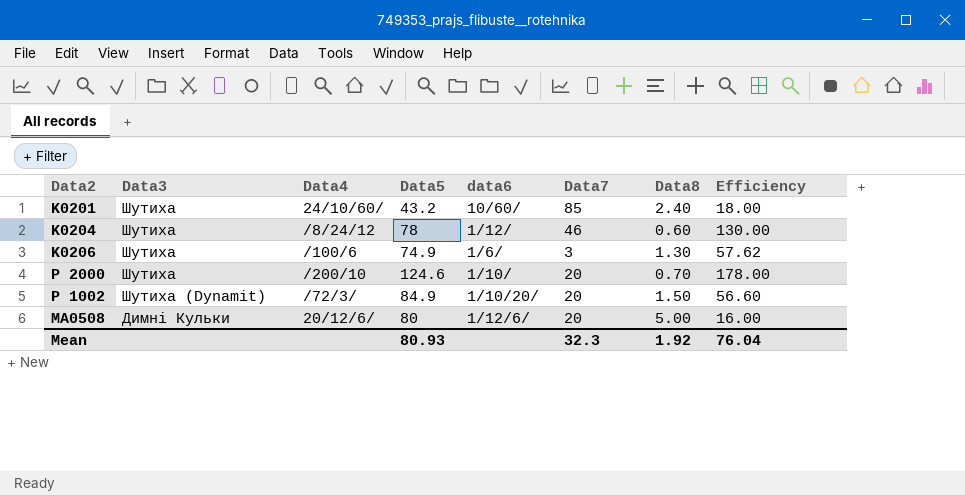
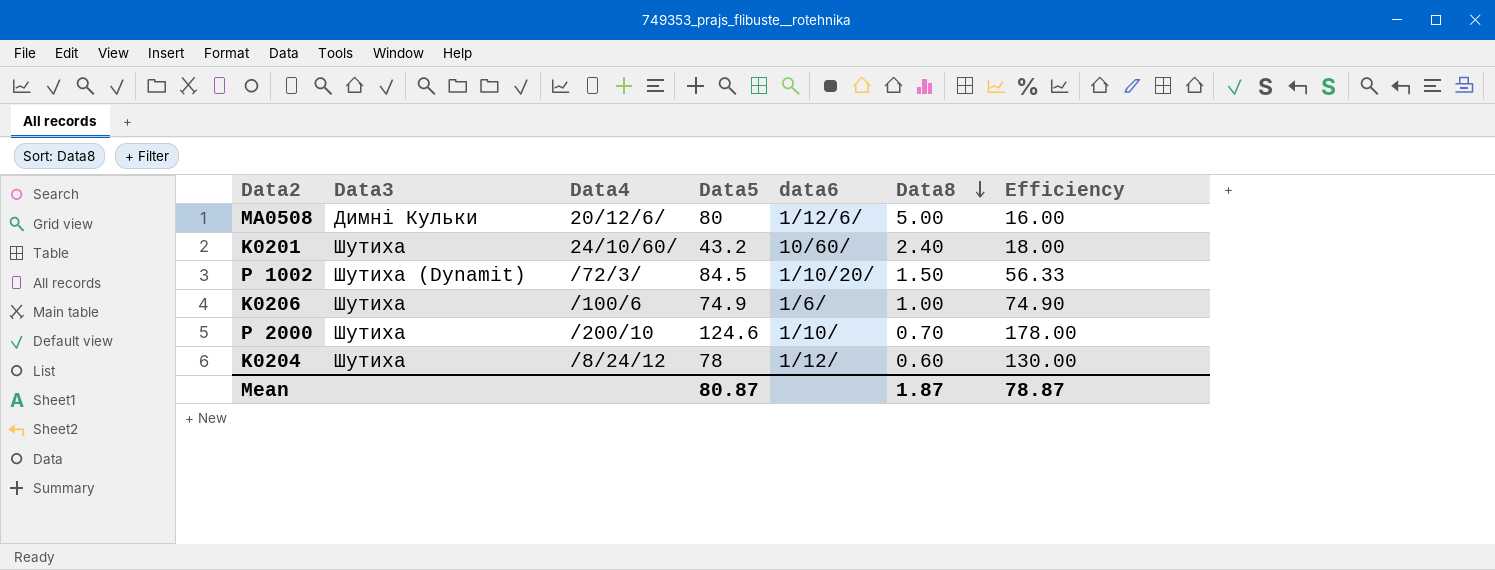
row order: none -> Data8 descending
column Data7 | position: 6 -> none
Р 1002 | Data5: 84.9 -> 84.5
Р 1002 | Efficiency: 56.60 -> 56.33
K0206 | Data8: 1.30 -> 1.00
K0206 | Efficiency: 57.62 -> 74.90
Mean | Data5: 80.93 -> 80.87
Mean | Data8: 1.92 -> 1.87
Mean | Efficiency: 76.04 -> 78.87

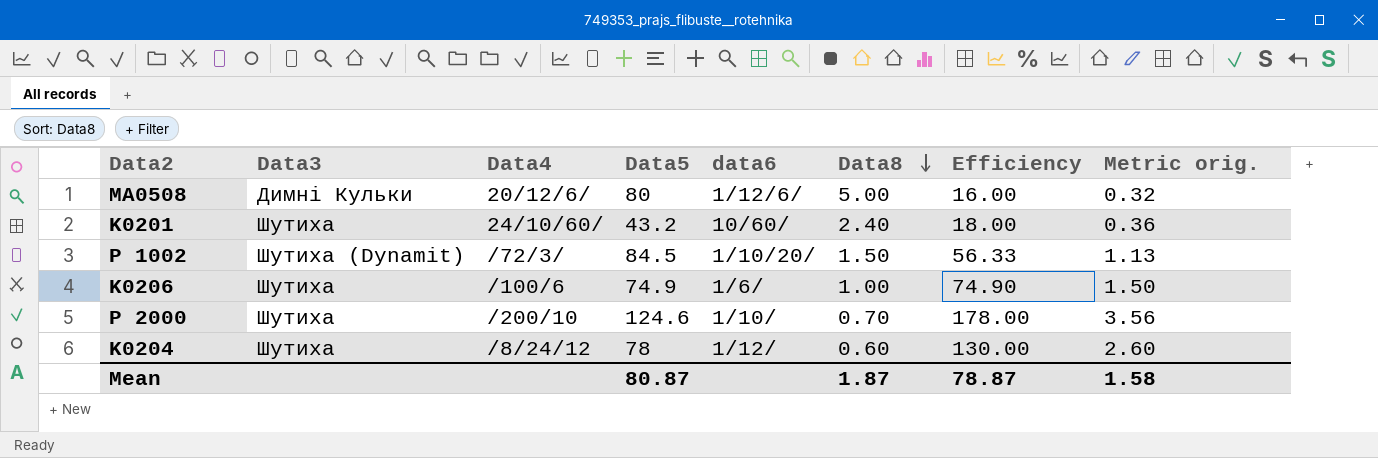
column Metric orig. | formula: none -> [Efficiency] * 0.02

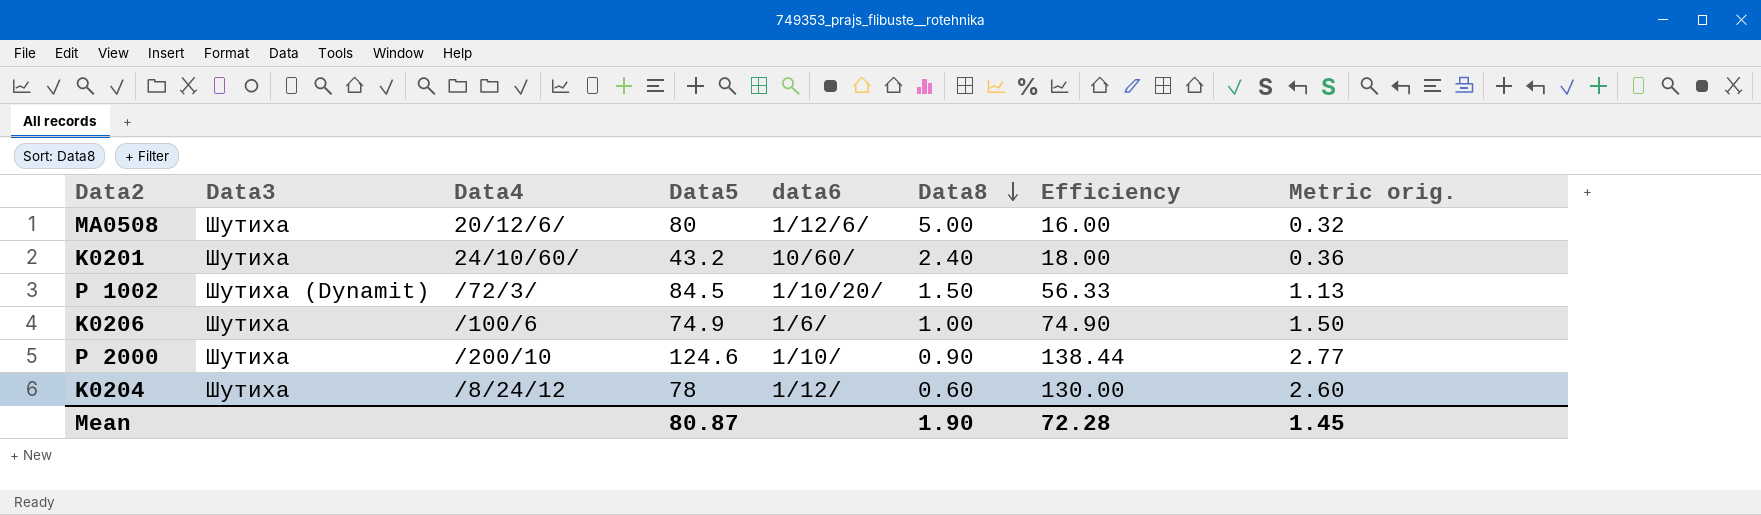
MA0508 | Data3: Димні Кульки -> Шутиха
Р 2000 | Data8: 0.70 -> 0.90
Р 2000 | Efficiency: 178.00 -> 138.44
Р 2000 | Metric orig.: 3.56 -> 2.77
Mean | Data8: 1.87 -> 1.90
Mean | Efficiency: 78.87 -> 72.28
Mean | Metric orig.: 1.58 -> 1.45

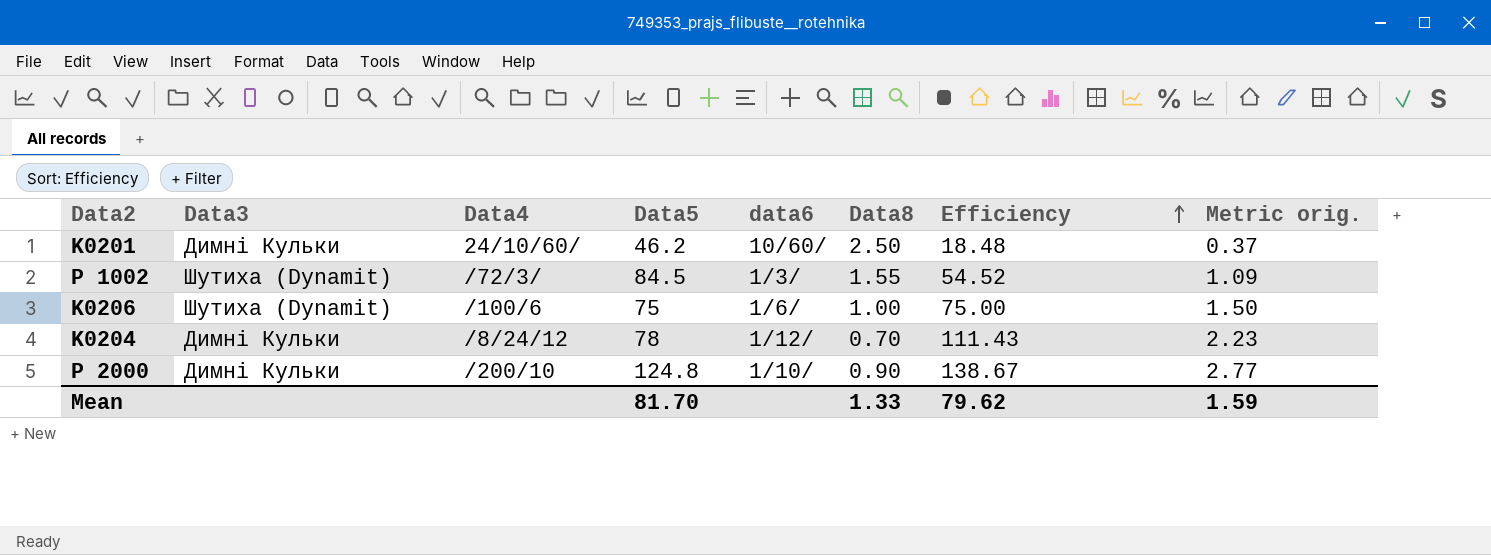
row order: Data8 descending -> Efficiency ascending
row MA0508: Шутиха | 20/12/6/ | 80 | 1/12/6/ | 5.00 | 16.00 | 0.32 -> none
K0201 | Data3: Шутиха -> Димні Кульки
K0201 | Data5: 43.2 -> 46.2
K0201 | Data8: 2.40 -> 2.50
K0201 | Efficiency: 18.00 -> 18.48
K0201 | Metric orig.: 0.36 -> 0.37
Р 1002 | data6: 1/10/20/ -> 1/3/
Р 1002 | Data8: 1.50 -> 1.55
Р 1002 | Efficiency: 56.33 -> 54.52
Р 1002 | Metric orig.: 1.13 -> 1.09
K0206 | Data3: Шутиха -> Шутиха (Dynamit)
K0206 | Data5: 74.9 -> 75
K0206 | Efficiency: 74.90 -> 75.00
K0204 | Data3: Шутиха -> Димні Кульки
K0204 | Data8: 0.60 -> 0.70
K0204 | Efficiency: 130.00 -> 111.43
K0204 | Metric orig.: 2.60 -> 2.23
Р 2000 | Data3: Шутиха -> Димні Кульки
Р 2000 | Data5: 124.6 -> 124.8
Р 2000 | Efficiency: 138.44 -> 138.67
Mean | Data5: 80.87 -> 81.70
Mean | Data8: 1.90 -> 1.33
Mean | Efficiency: 72.28 -> 79.62
Mean | Metric orig.: 1.45 -> 1.59

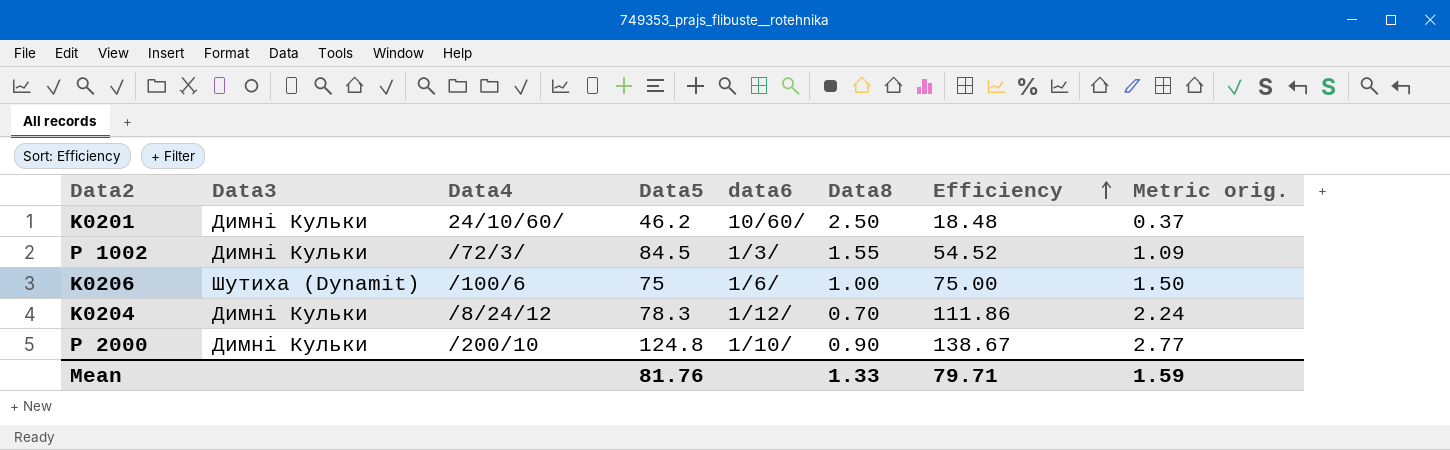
Р 1002 | Data3: Шутиха (Dynamit) -> Димні Кульки
K0204 | Data5: 78 -> 78.3
K0204 | Efficiency: 111.43 -> 111.86
K0204 | Metric orig.: 2.23 -> 2.24
Mean | Data5: 81.70 -> 81.76
Mean | Efficiency: 79.62 -> 79.71

